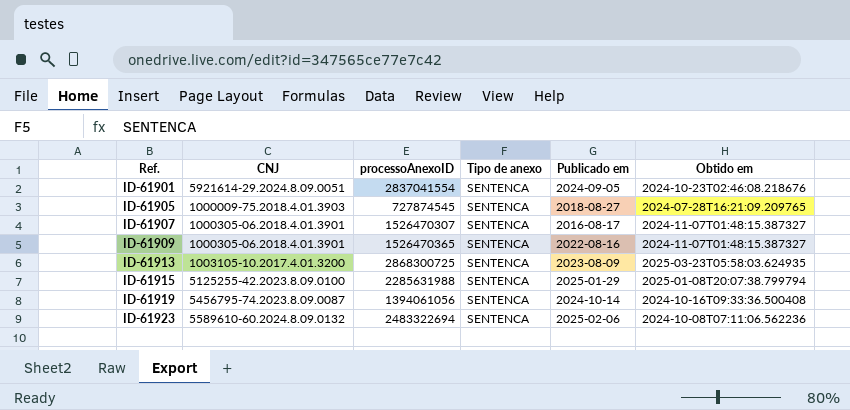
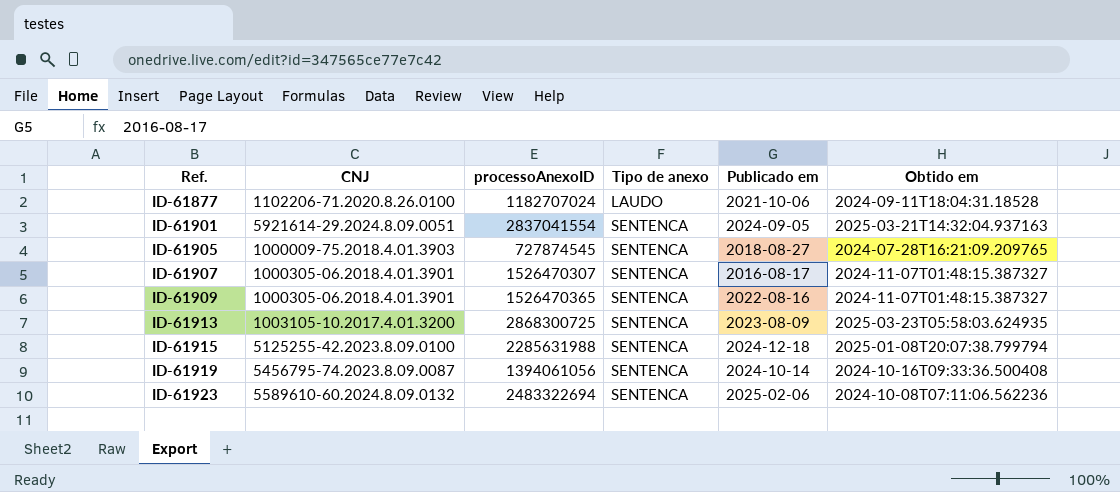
row ID-61877: none -> 1102206-71.2020.8.26.0100 | 1182707024 | LAUDO | 2021-10-06 | 2024-09-11T18:04:31.18528
ID-61901 | Obtido em: 2024-10-23T02:46:08.218676 -> 2025-03-21T14:32:04.937163
ID-61915 | Publicado em: 2025-01-29 -> 2024-12-18

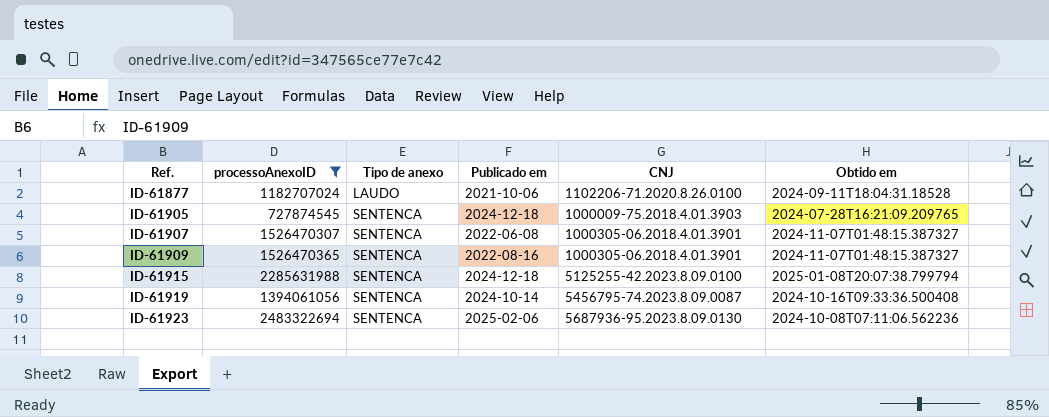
filter: none -> processoAnexoID <= 2483322694
column CNJ | position: 2 -> 5
ID-61905 | Publicado em: 2018-08-27 -> 2024-12-18
ID-61907 | Publicado em: 2016-08-17 -> 2022-06-08
ID-61923 | CNJ: 5589610-60.2024.8.09.0132 -> 5687936-95.2023.8.09.0130

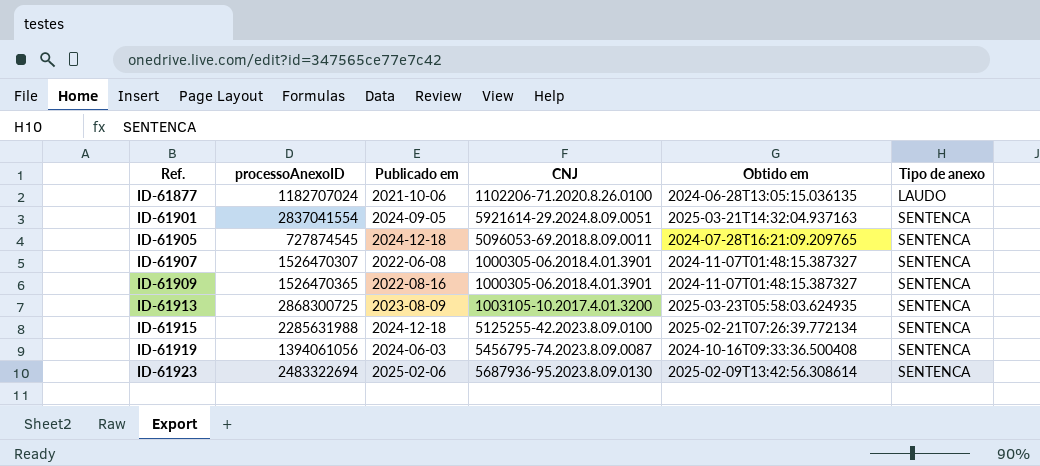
filter: processoAnexoID <= 2483322694 -> none
column Tipo de anexo | position: 3 -> 6
ID-61877 | Obtido em: 2024-09-11T18:04:31.18528 -> 2024-06-28T13:05:15.036135
ID-61905 | CNJ: 1000009-75.2018.4.01.3903 -> 5096053-69.2018.8.09.0011
ID-61915 | Obtido em: 2025-01-08T20:07:38.799794 -> 2025-02-21T07:26:39.772134
ID-61919 | Publicado em: 2024-10-14 -> 2024-06-03
ID-61923 | Obtido em: 2024-10-08T07:11:06.562236 -> 2025-02-09T13:42:56.308614

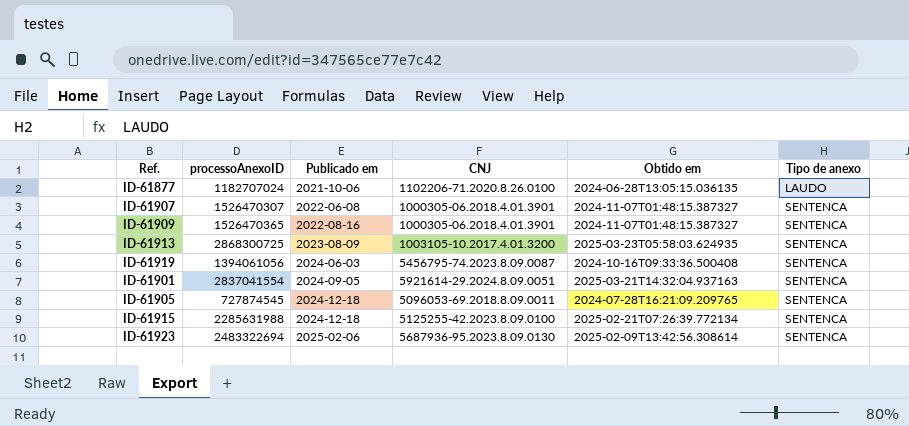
row order: Ref. ascending -> Publicado em ascending

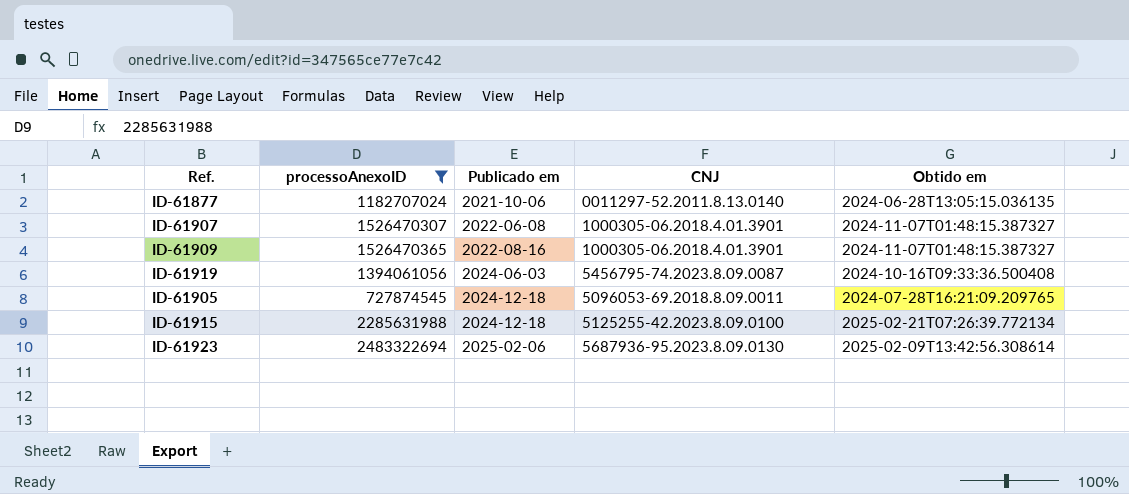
filter: none -> processoAnexoID <= 2483322694
column Tipo de anexo | position: 6 -> none
ID-61877 | CNJ: 1102206-71.2020.8.26.0100 -> 0011297-52.2011.8.13.0140

